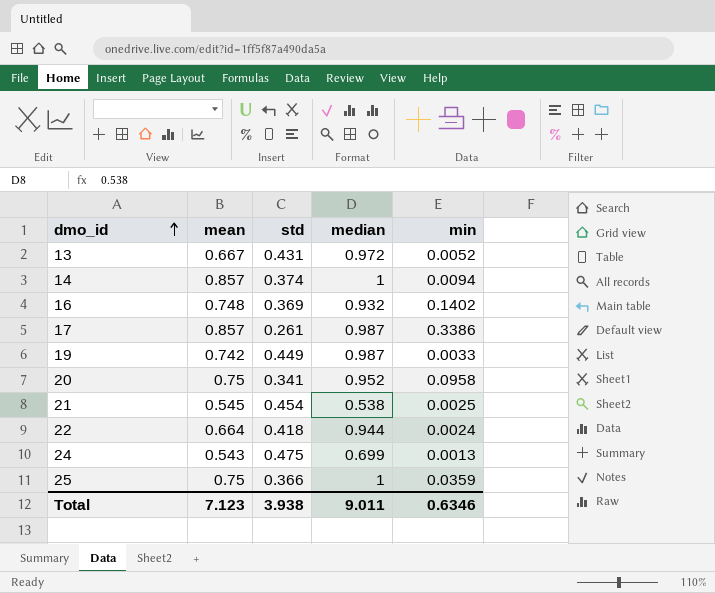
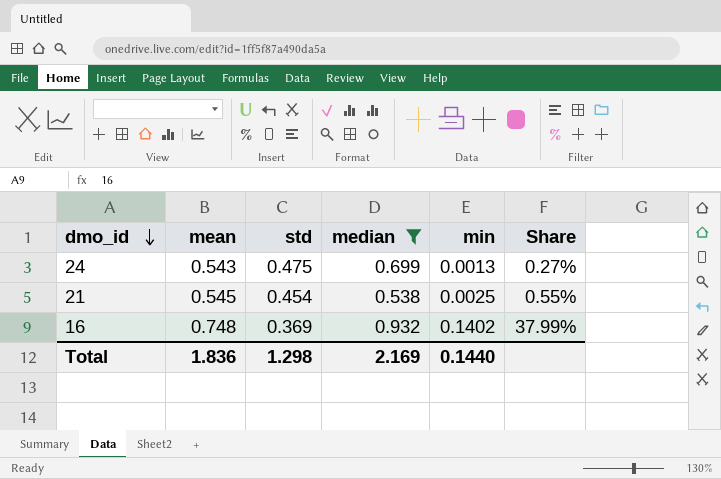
filter: none -> median <= 0.932
row order: dmo_id ascending -> dmo_id descending
column Share | formula: none -> [min] / [std]
Total | mean: 7.123 -> 1.836
Total | std: 3.938 -> 1.298
Total | median: 9.011 -> 2.169
Total | min: 0.6346 -> 0.1440

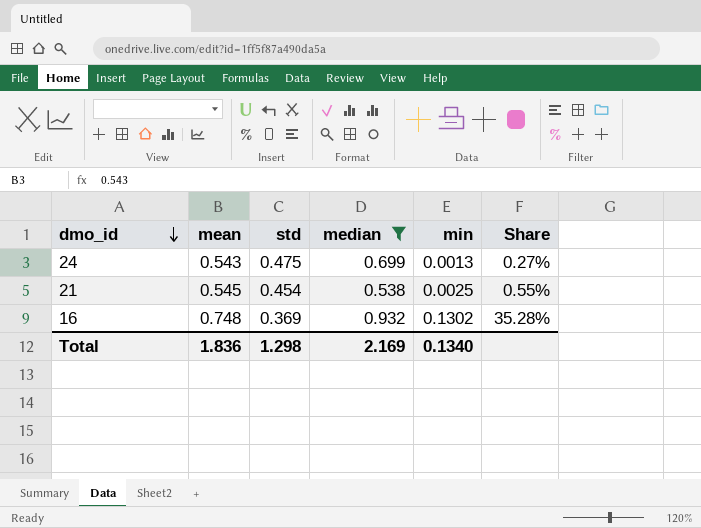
16 | min: 0.1402 -> 0.1302
16 | Share: 37.99% -> 35.28%
Total | min: 0.1440 -> 0.1340

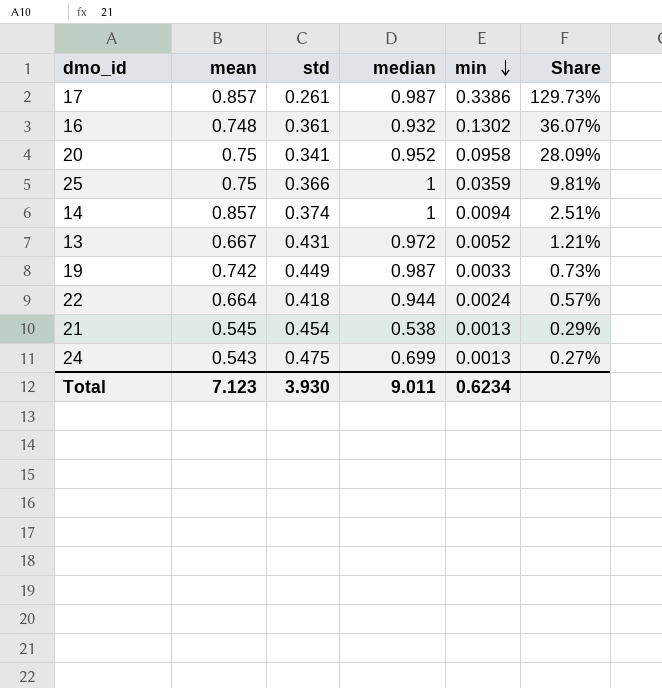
filter: median <= 0.932 -> none
row order: dmo_id descending -> min descending
16 | std: 0.369 -> 0.361
16 | Share: 35.28% -> 36.07%
21 | min: 0.0025 -> 0.0013
21 | Share: 0.55% -> 0.29%
Total | mean: 1.836 -> 7.123
Total | std: 1.298 -> 3.930
Total | median: 2.169 -> 9.011
Total | min: 0.1340 -> 0.6234

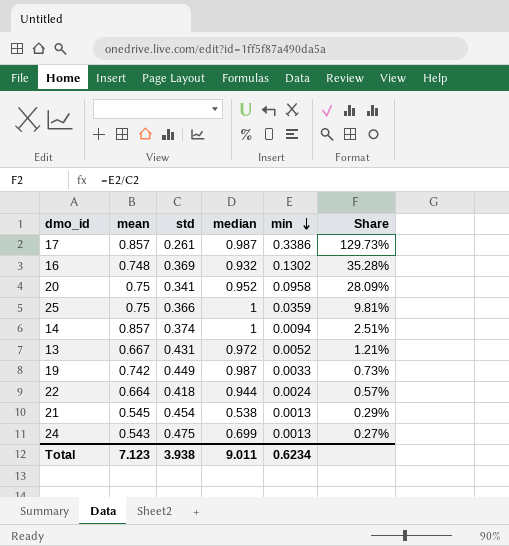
16 | std: 0.361 -> 0.369
16 | Share: 36.07% -> 35.28%
Total | std: 3.930 -> 3.938

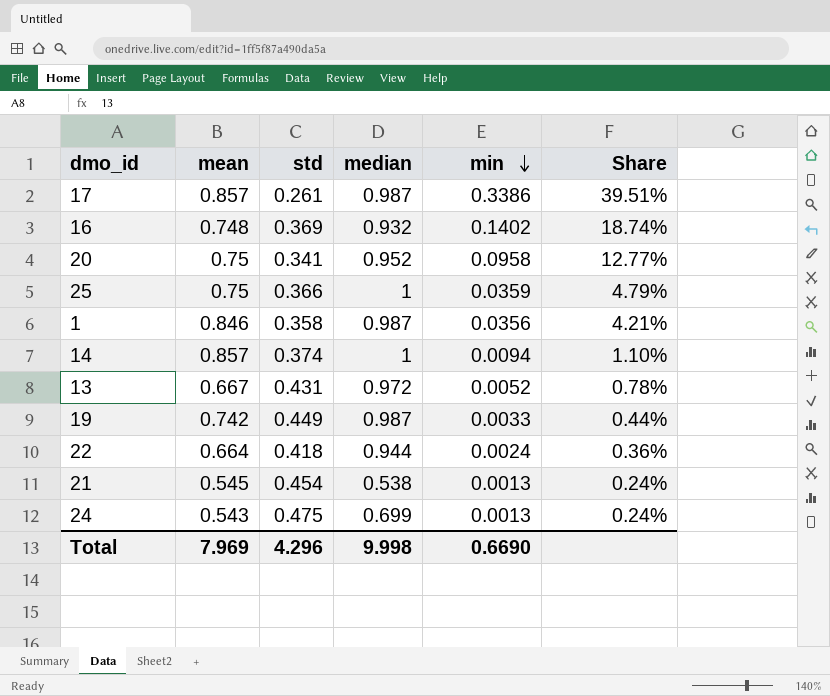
column Share | formula: [min] / [std] -> [min] / [mean]
16 | min: 0.1302 -> 0.1402
row 1: none -> 0.846 | 0.358 | 0.987 | 0.0356 | 4.21%
Total | mean: 7.123 -> 7.969
Total | std: 3.938 -> 4.296
Total | median: 9.011 -> 9.998
Total | min: 0.6234 -> 0.6690

